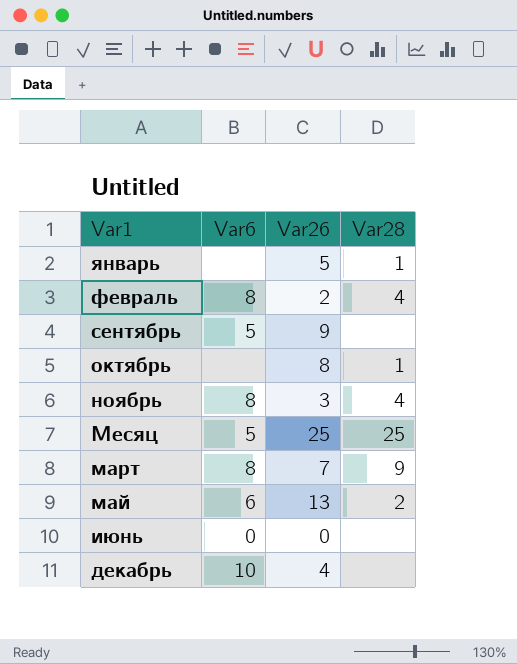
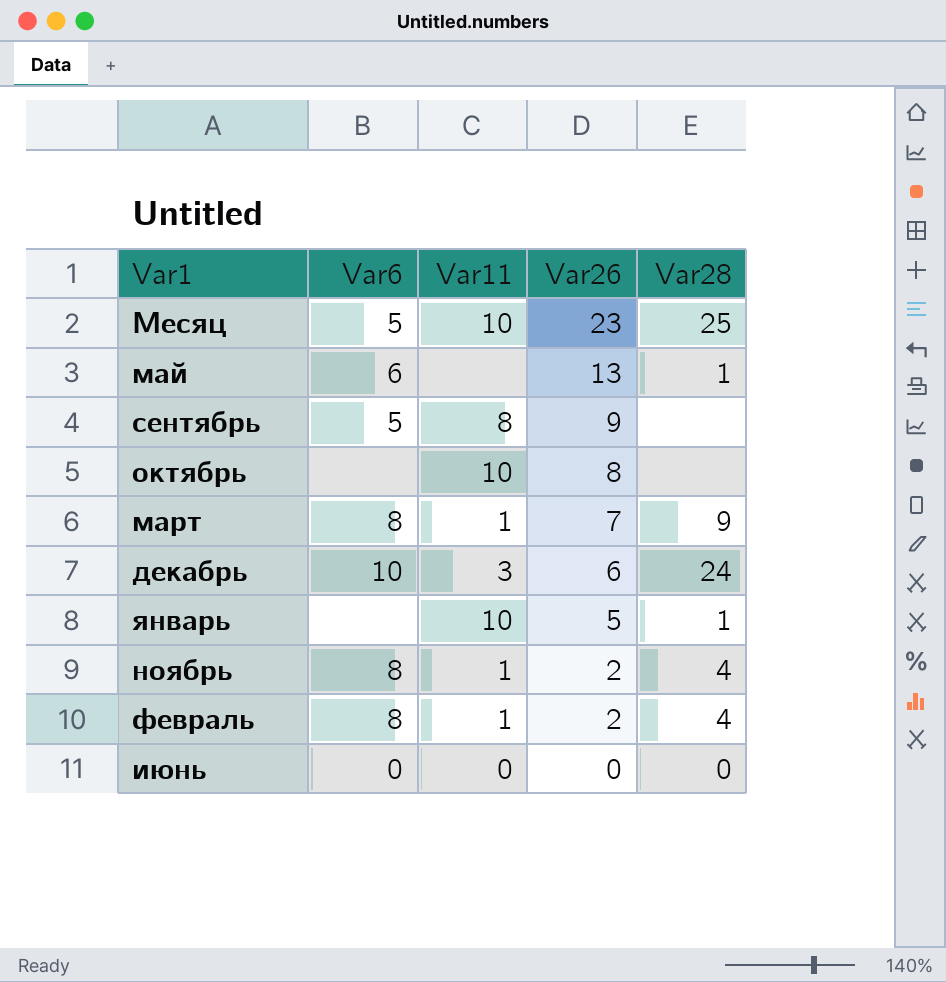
row order: Var1 descending -> Var26 descending
column Var11 | position: none -> 3
Месяц | Var26: 25 -> 23
май | Var28: 2 -> 1
октябрь | Var28: 1 -> none
декабрь | Var26: 4 -> 6
декабрь | Var28: none -> 24
ноябрь | Var26: 3 -> 2
июнь | Var28: none -> 0

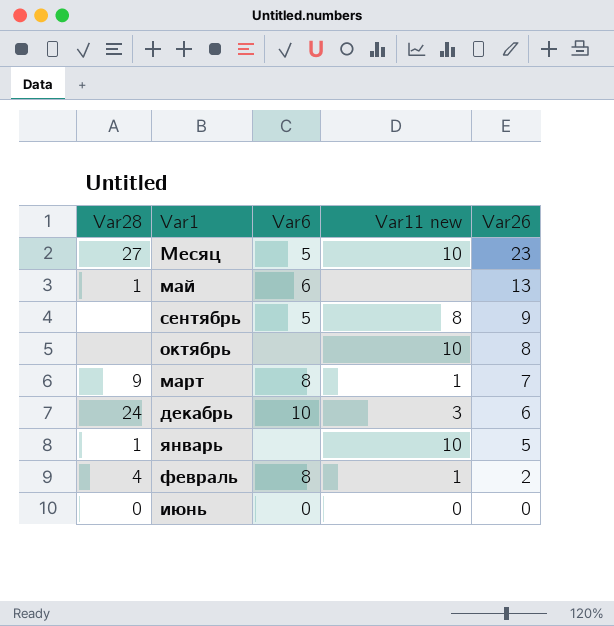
column Var28 | position: 5 -> 1
column name: Var11 -> Var11 new
row ноябрь: 8 | 1 | 2 | 4 -> none
Месяц | Var28: 25 -> 27

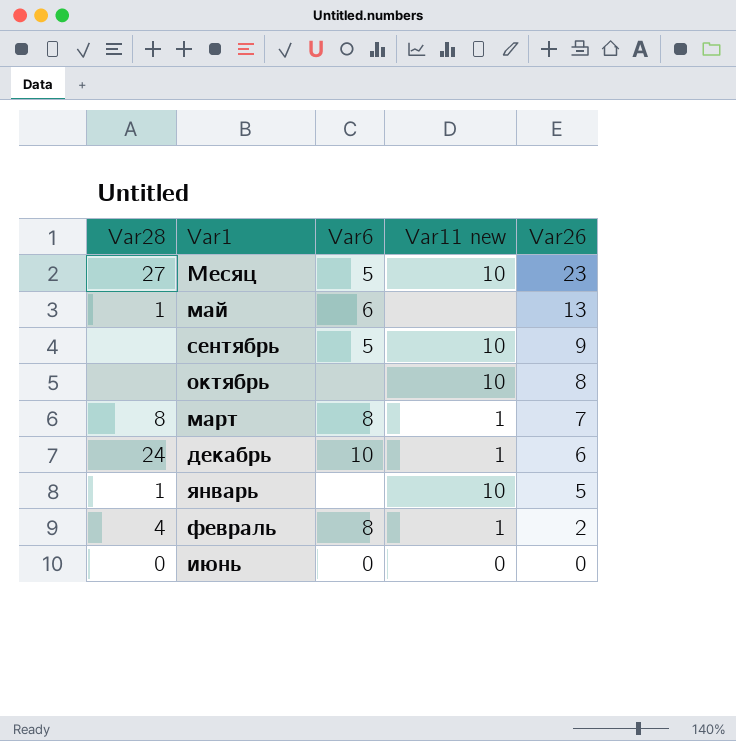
сентябрь | Var11 new: 8 -> 10
март | Var28: 9 -> 8
декабрь | Var11 new: 3 -> 1

